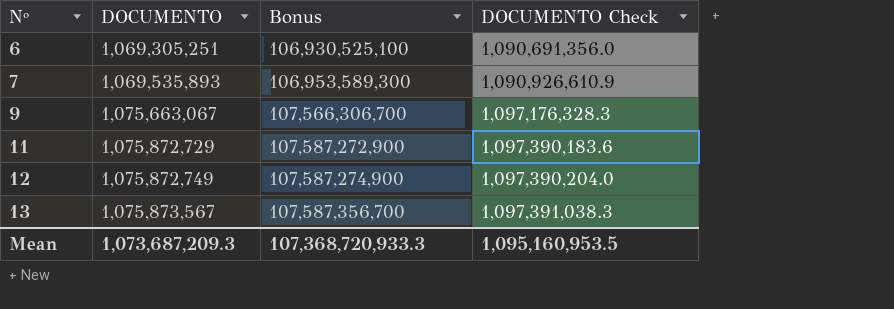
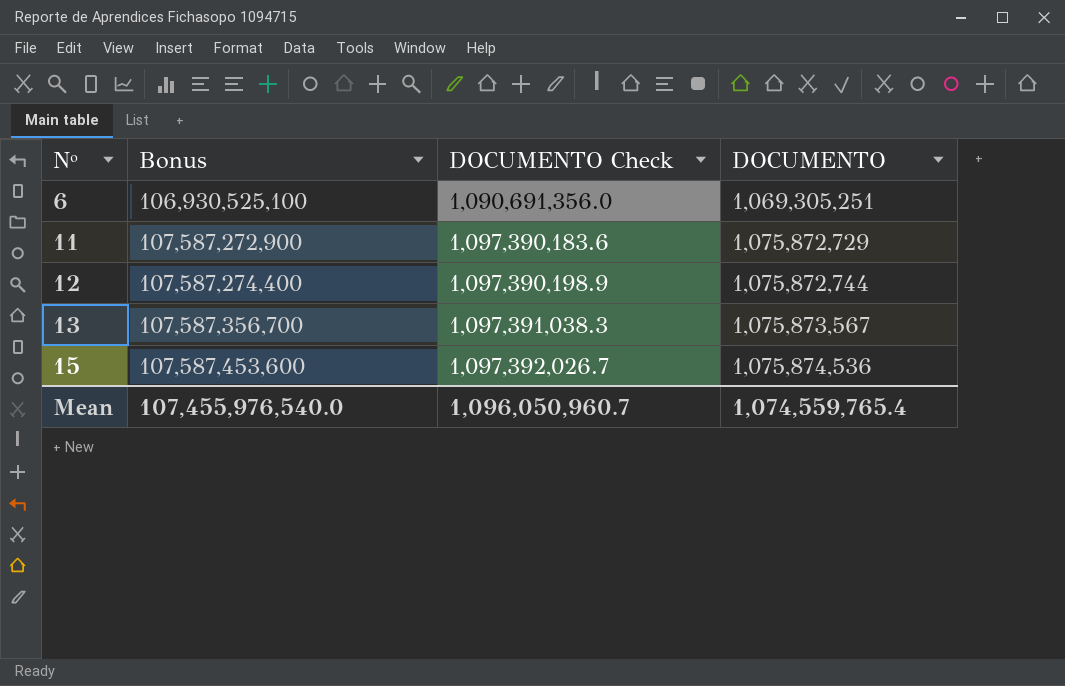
column DOCUMENTO | position: 2 -> 4
row 7: 1,069,535,893 | 106,953,589,300 | 1,090,926,610.9 -> none
row 9: 1,075,663,067 | 107,566,306,700 | 1,097,176,328.3 -> none
12 | Bonus: 107,587,274,900 -> 107,587,274,400
12 | DOCUMENTO Check: 1,097,390,204.0 -> 1,097,390,198.9
12 | DOCUMENTO: 1,075,872,749 -> 1,075,872,744
row 15: none -> 107,587,453,600 | 1,097,392,026.7 | 1,075,874,536
Mean | Bonus: 107,368,720,933.3 -> 107,455,976,540.0
Mean | DOCUMENTO Check: 1,095,160,953.5 -> 1,096,050,960.7
Mean | DOCUMENTO: 1,073,687,209.3 -> 1,074,559,765.4

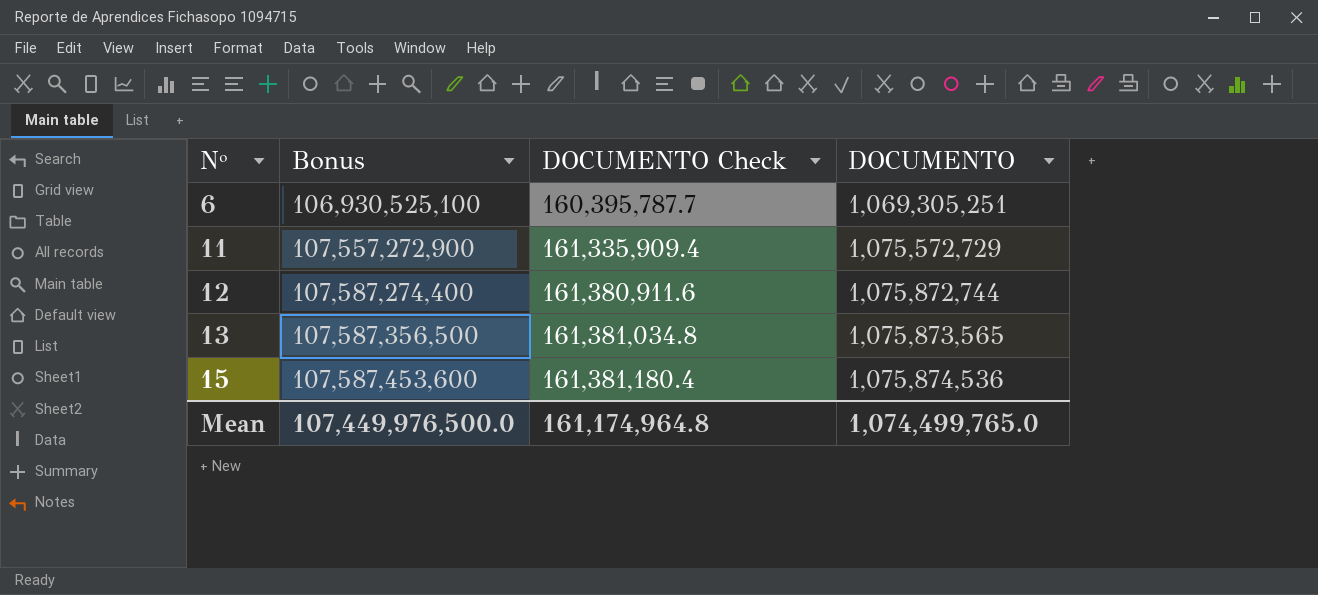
column DOCUMENTO Check | formula: [DOCUMENTO] * 1.02 -> [DOCUMENTO] * 0.15
11 | Bonus: 107,587,272,900 -> 107,557,272,900
11 | DOCUMENTO: 1,075,872,729 -> 1,075,572,729
13 | Bonus: 107,587,356,700 -> 107,587,356,500
13 | DOCUMENTO: 1,075,873,567 -> 1,075,873,565
Mean | Bonus: 107,455,976,540.0 -> 107,449,976,500.0
Mean | DOCUMENTO Check: 1,096,050,960.7 -> 161,174,964.8
Mean | DOCUMENTO: 1,074,559,765.4 -> 1,074,499,765.0

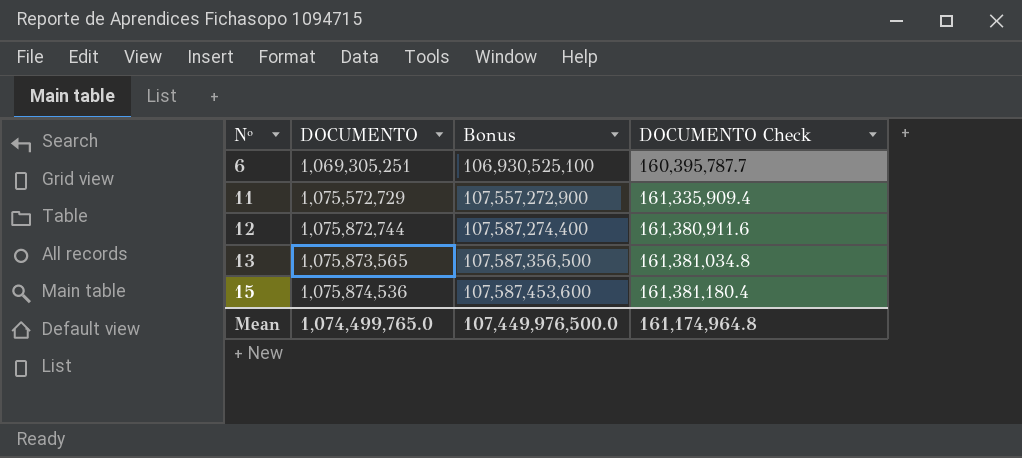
column DOCUMENTO | position: 4 -> 2

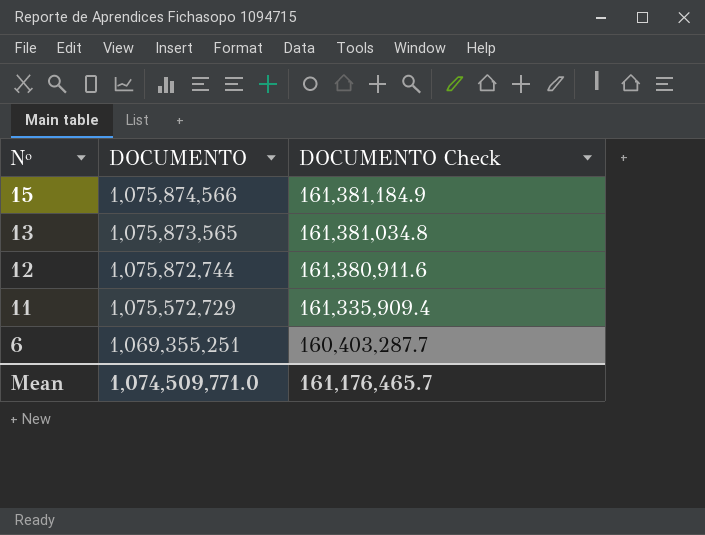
row order: Nº ascending -> Nº descending
column Bonus | formula: [DOCUMENTO] * 100 -> none
15 | DOCUMENTO: 1,075,874,536 -> 1,075,874,566
15 | DOCUMENTO Check: 161,381,180.4 -> 161,381,184.9
6 | DOCUMENTO: 1,069,305,251 -> 1,069,355,251
6 | DOCUMENTO Check: 160,395,787.7 -> 160,403,287.7
Mean | DOCUMENTO: 1,074,499,765.0 -> 1,074,509,771.0
Mean | DOCUMENTO Check: 161,174,964.8 -> 161,176,465.7

